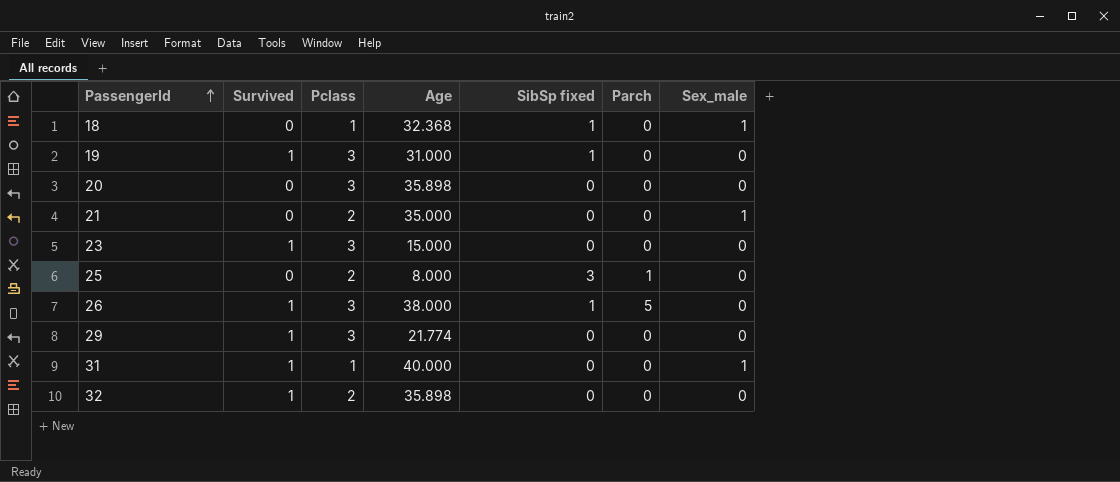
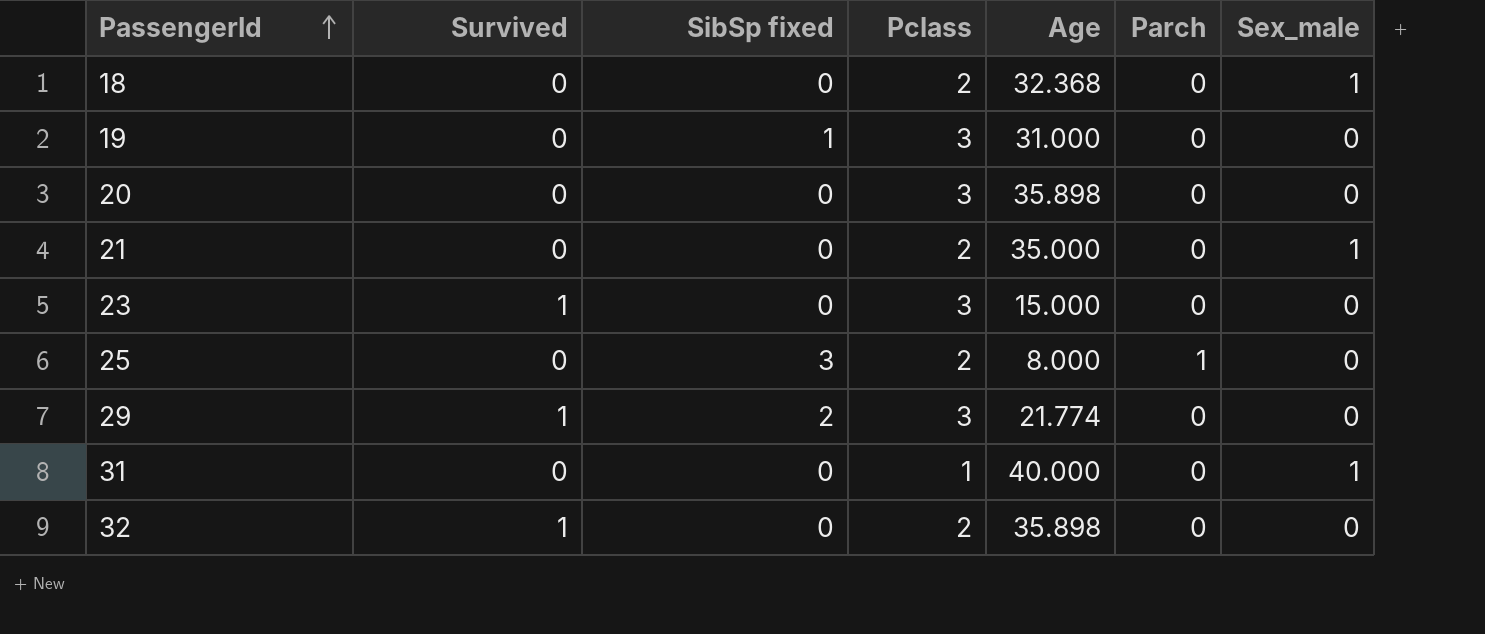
column SibSp fixed | position: 5 -> 3
row 26: 1 | 3 | 38.000 | 1 | 5 | 0 -> none
18 | SibSp fixed: 1 -> 0
18 | Pclass: 1 -> 2
19 | Survived: 1 -> 0
29 | SibSp fixed: 0 -> 2
31 | Survived: 1 -> 0

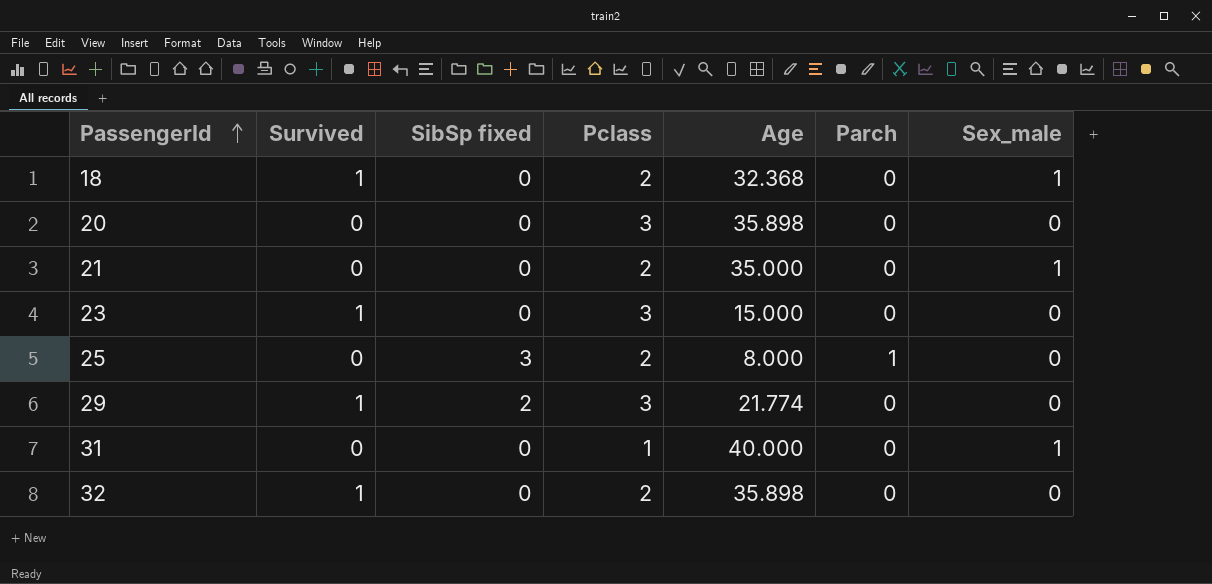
row 19: 0 | 1 | 3 | 31.000 | 0 | 0 -> none
18 | Survived: 0 -> 1

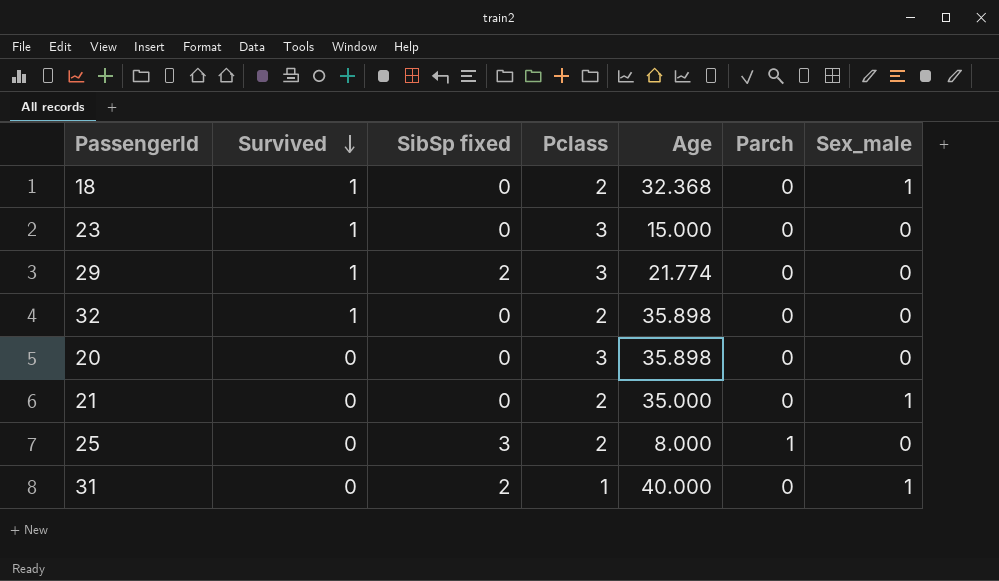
row order: PassengerId ascending -> Survived descending
31 | SibSp fixed: 0 -> 2

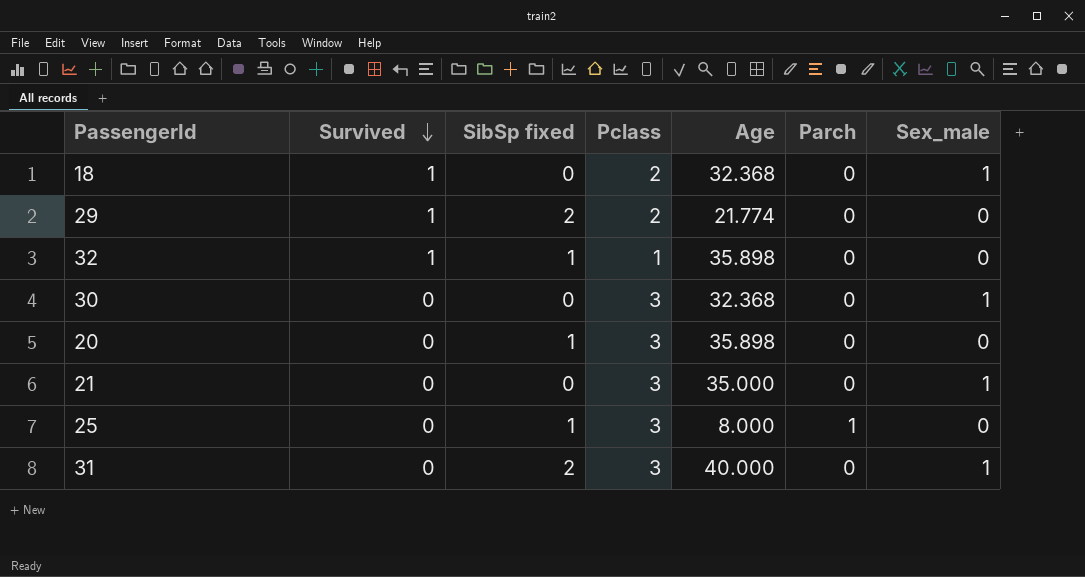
row 23: 1 | 0 | 3 | 15.000 | 0 | 0 -> none
29 | Pclass: 3 -> 2
32 | SibSp fixed: 0 -> 1
32 | Pclass: 2 -> 1
row 30: none -> 0 | 0 | 3 | 32.368 | 0 | 1
20 | SibSp fixed: 0 -> 1
21 | Pclass: 2 -> 3
25 | SibSp fixed: 3 -> 1
25 | Pclass: 2 -> 3
31 | Pclass: 1 -> 3

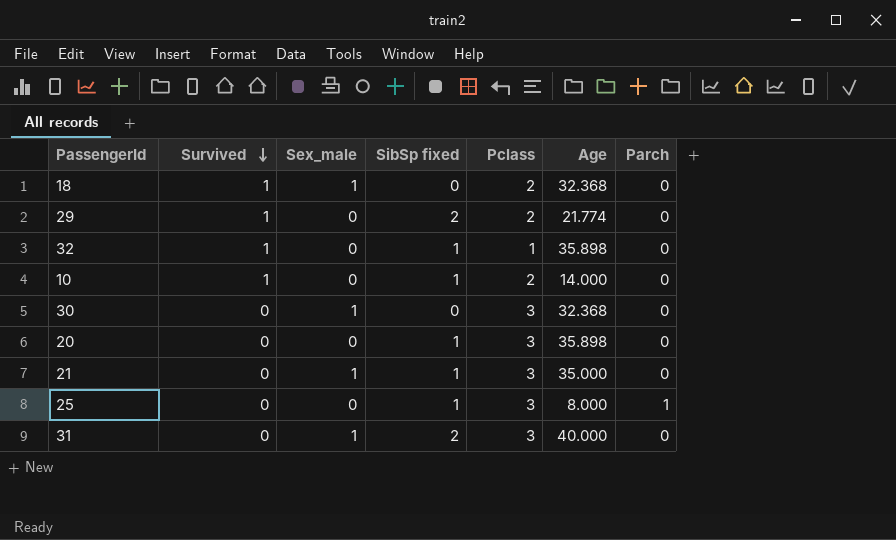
column Sex_male | position: 7 -> 3
row 10: none -> 1 | 0 | 1 | 2 | 14.000 | 0
21 | SibSp fixed: 0 -> 1

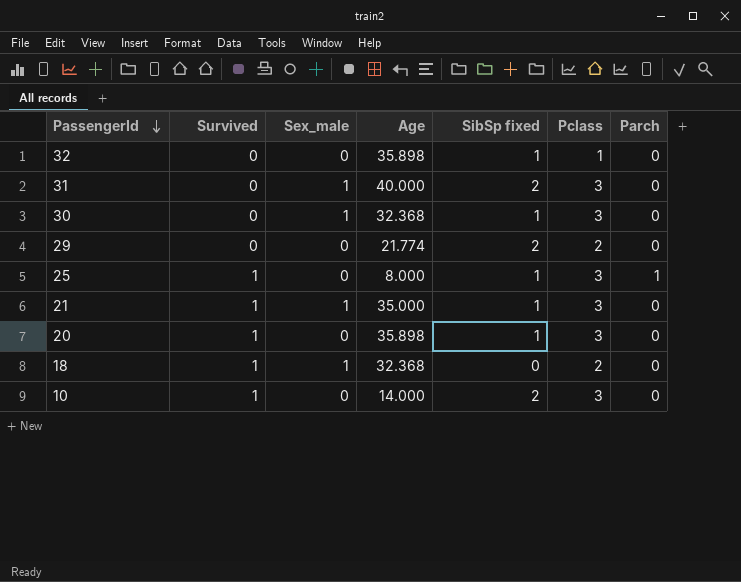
row order: Survived descending -> PassengerId descending
column Age | position: 6 -> 4
32 | Survived: 1 -> 0
30 | SibSp fixed: 0 -> 1
29 | Survived: 1 -> 0
25 | Survived: 0 -> 1
21 | Survived: 0 -> 1
20 | Survived: 0 -> 1
10 | SibSp fixed: 1 -> 2
10 | Pclass: 2 -> 3

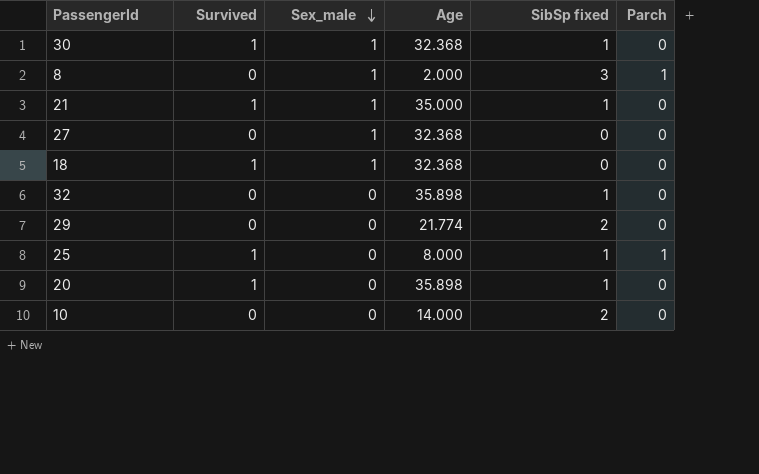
row order: PassengerId descending -> Sex_male descending
column Pclass | position: 6 -> none
row 31: 0 | 1 | 40.000 | 2 | 3 | 0 -> none
30 | Survived: 0 -> 1
row 8: none -> 0 | 1 | 2.000 | 3 | 1
row 27: none -> 0 | 1 | 32.368 | 0 | 0
10 | Survived: 1 -> 0

